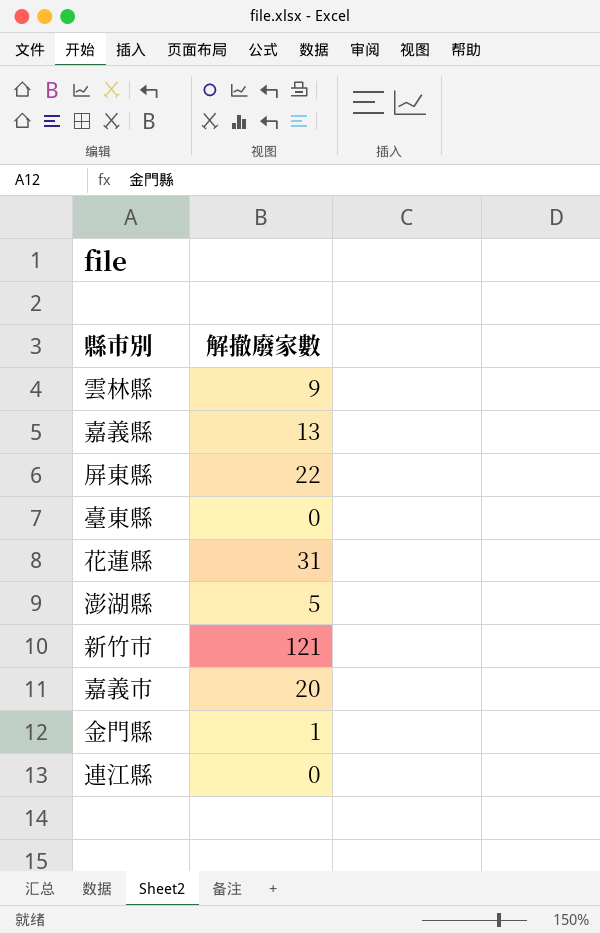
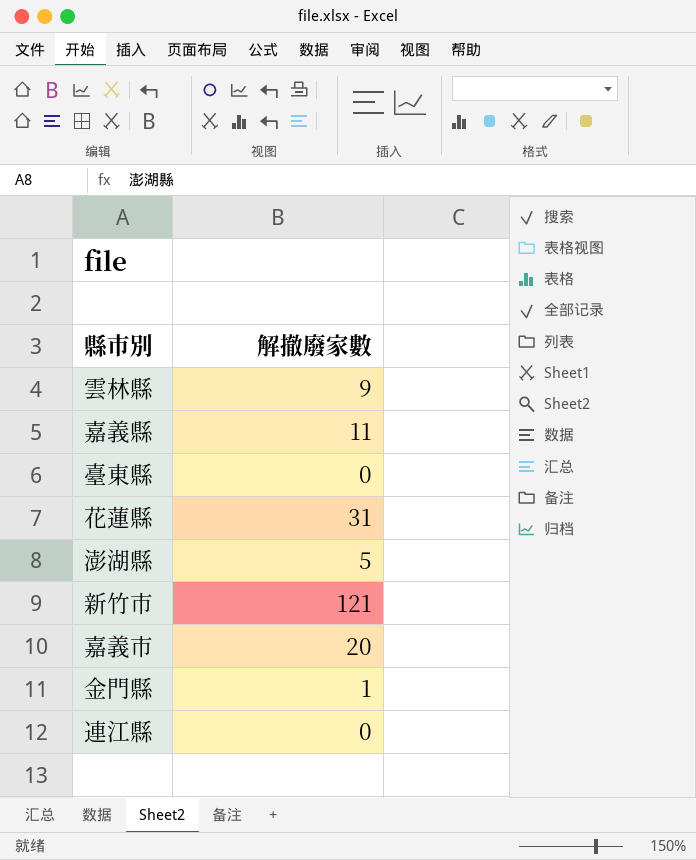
row 屏東縣: 22 -> none
嘉義縣 | 解撤廢家數: 13 -> 11

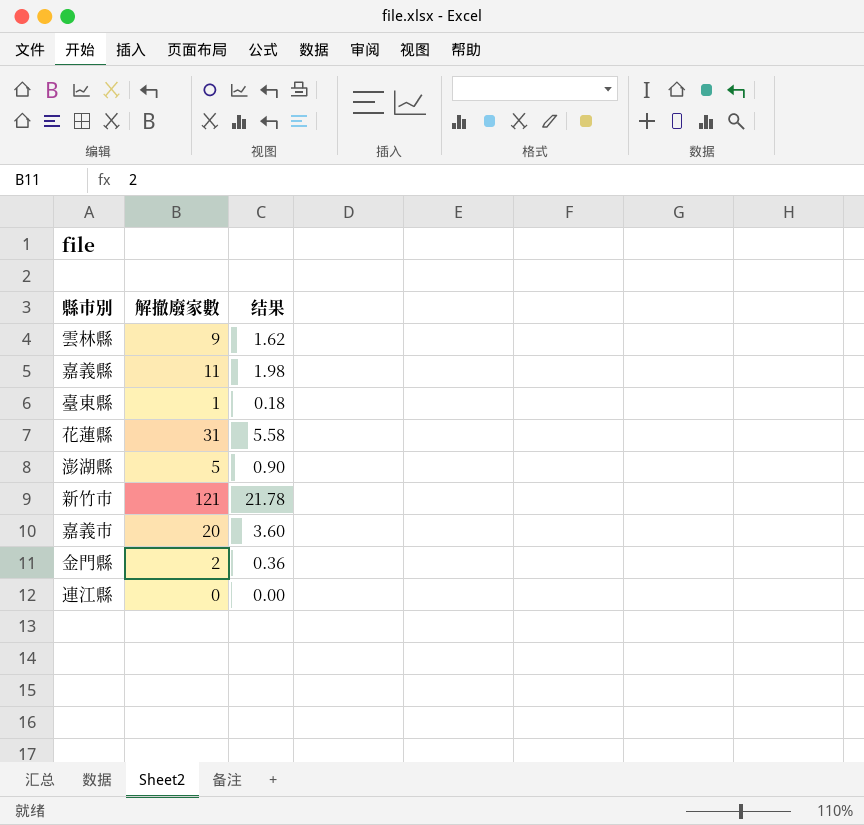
column 结果 | formula: none -> [解撤廢家數] * 0.18
臺東縣 | 解撤廢家數: 0 -> 1
金門縣 | 解撤廢家數: 1 -> 2

